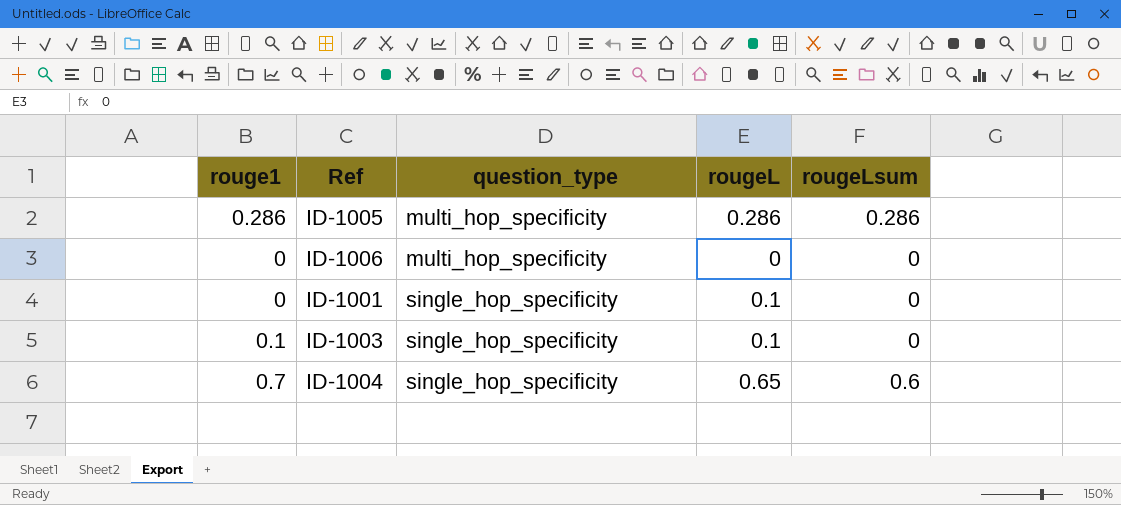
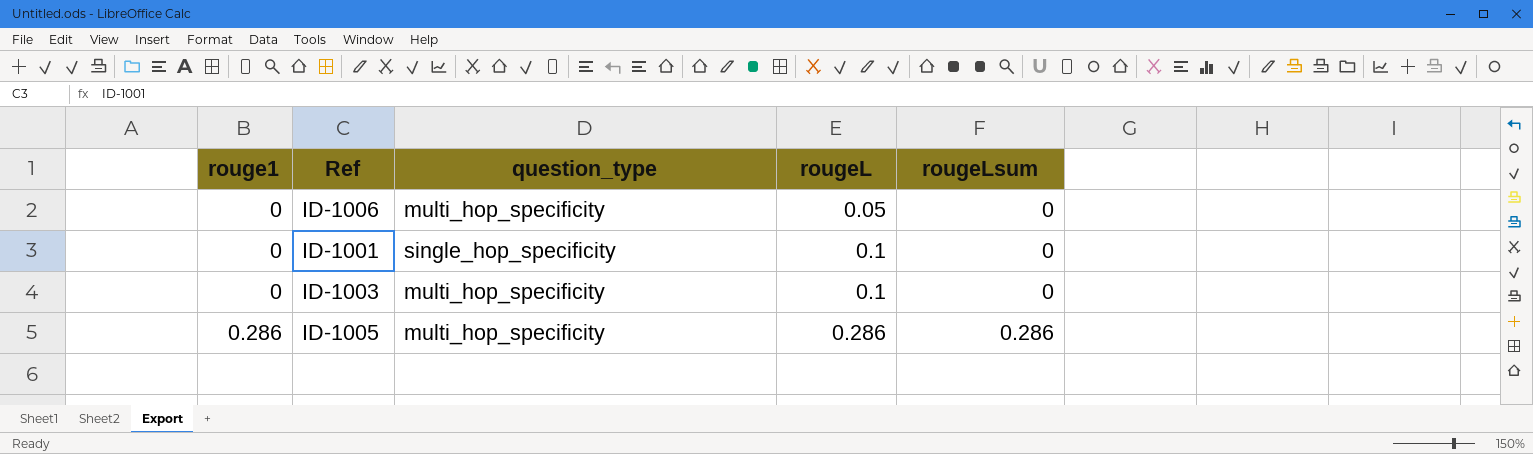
row order: question_type ascending -> rouge1 ascending
row ID-1004: 0.7 | single_hop_specificity | 0.65 | 0.6 -> none
ID-1006 | rougeL: 0 -> 0.05
ID-1003 | rouge1: 0.1 -> 0
ID-1003 | question_type: single_hop_specificity -> multi_hop_specificity

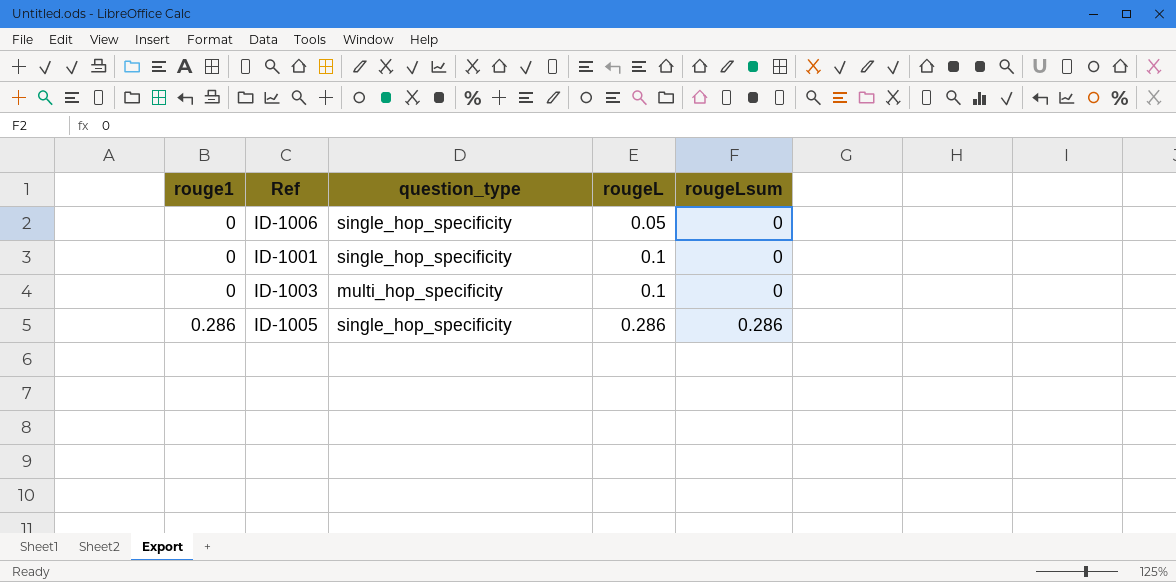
ID-1006 | question_type: multi_hop_specificity -> single_hop_specificity
ID-1005 | question_type: multi_hop_specificity -> single_hop_specificity

